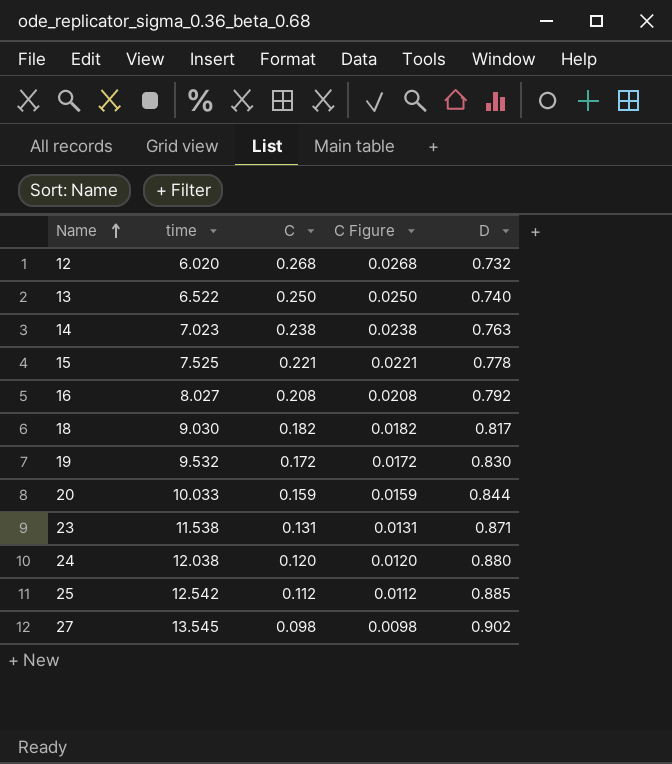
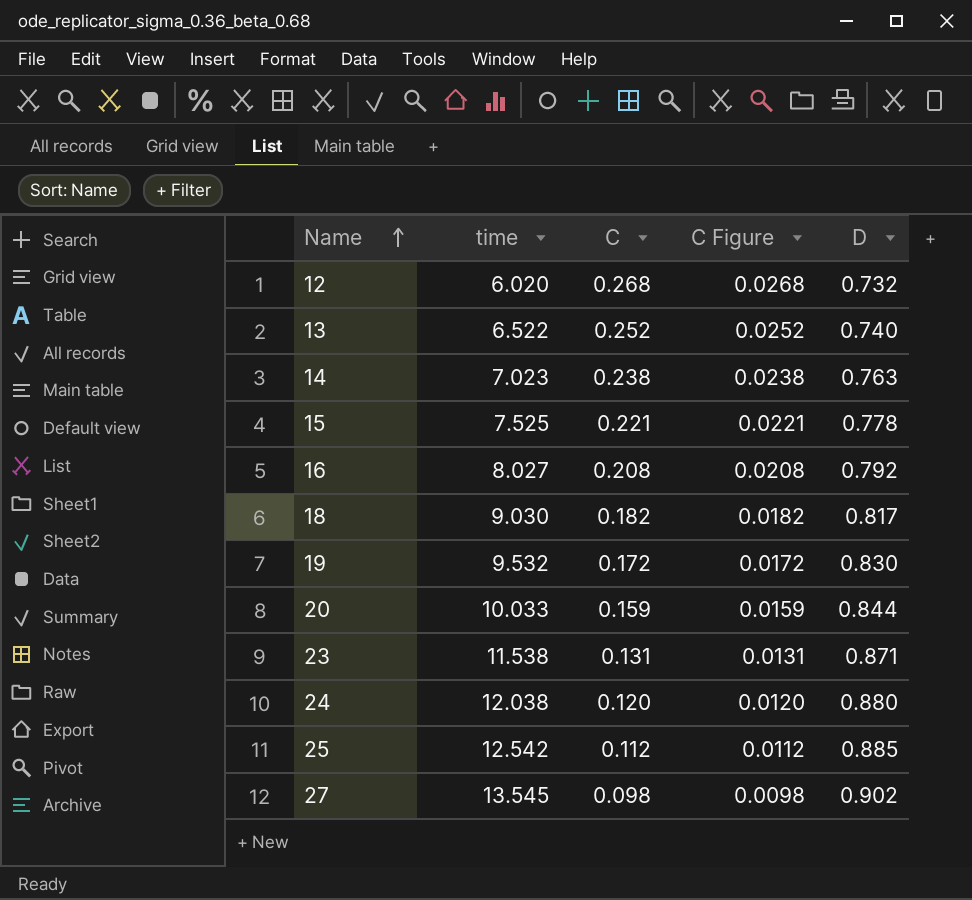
13 | C: 0.250 -> 0.252
13 | C Figure: 0.0250 -> 0.0252

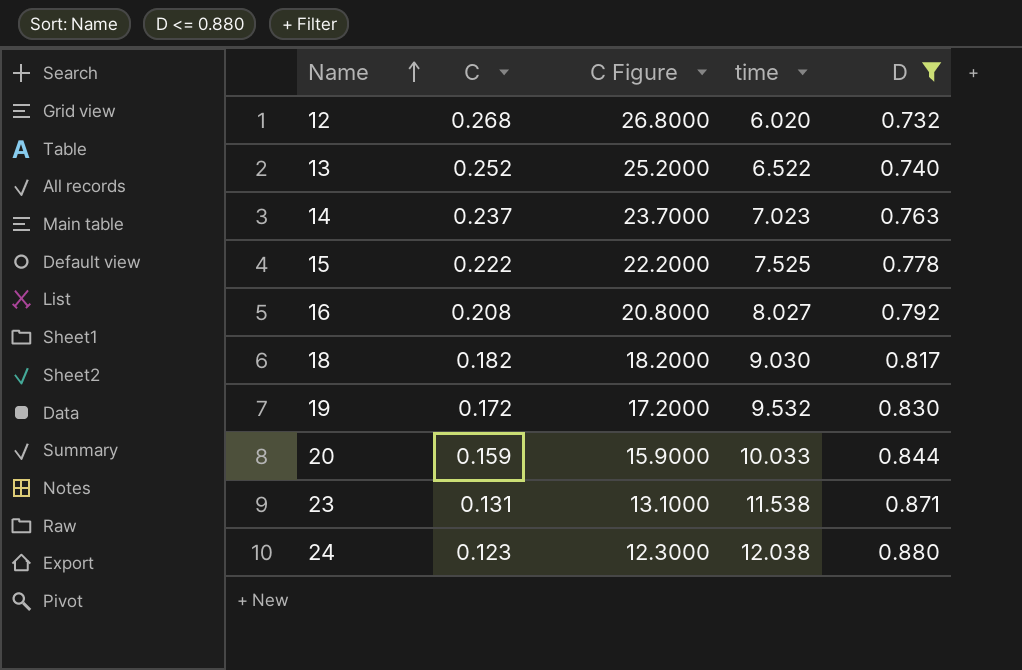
filter: none -> D <= 0.880
column C Figure | formula: [C] * 0.1 -> [C] * 100
column time | position: 2 -> 4
14 | C: 0.238 -> 0.237
15 | C: 0.221 -> 0.222
24 | C: 0.120 -> 0.123

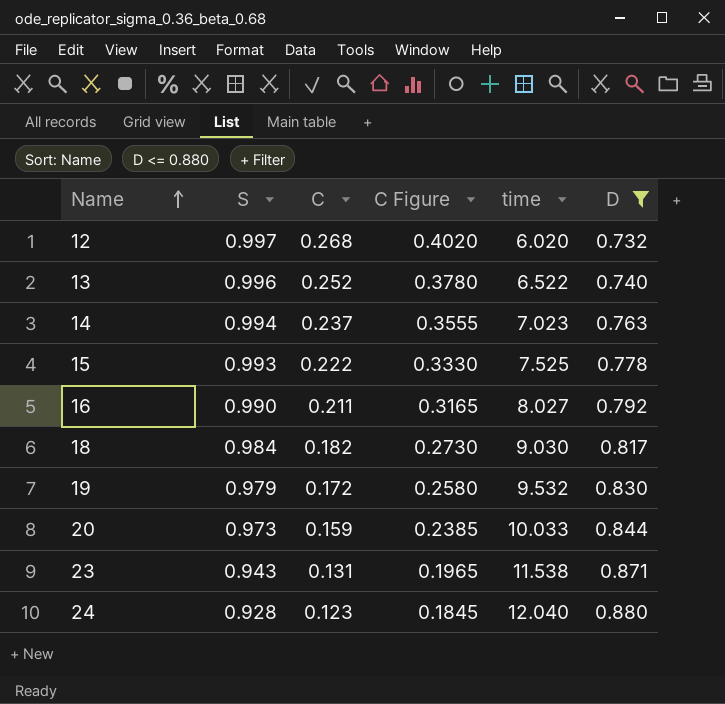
column S | position: none -> 2
column C Figure | formula: [C] * 100 -> [C] * 1.5
16 | C: 0.208 -> 0.211
24 | time: 12.038 -> 12.040

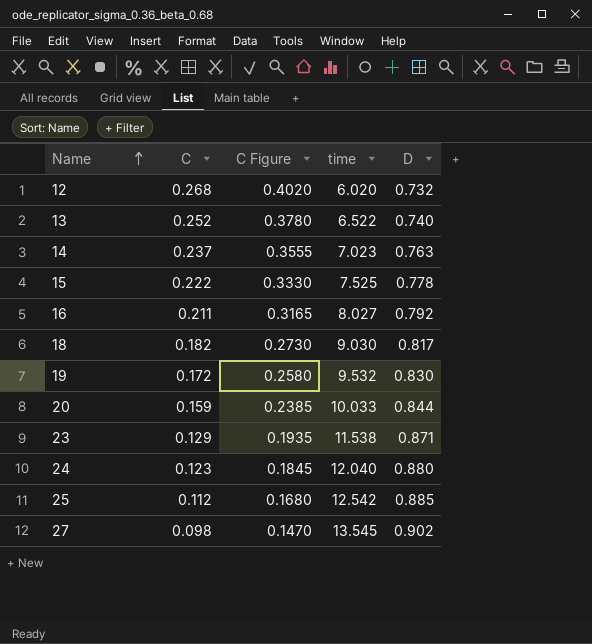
filter: D <= 0.880 -> none
column S | position: 2 -> none
23 | C: 0.131 -> 0.129
23 | C Figure: 0.1965 -> 0.1935

